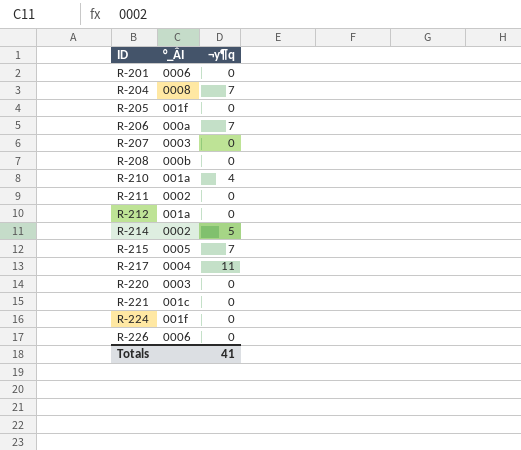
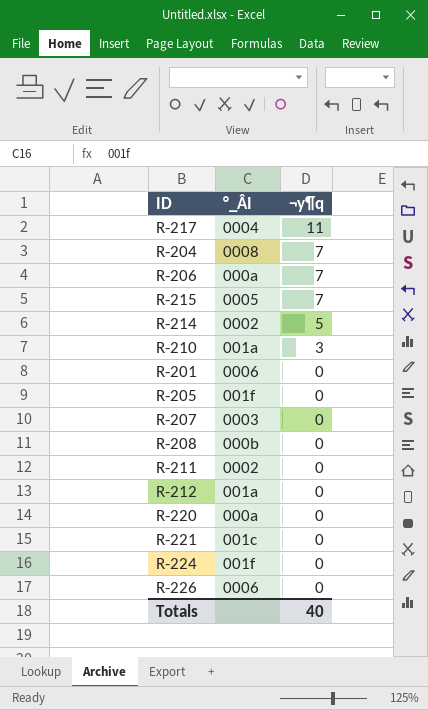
row order: ID ascending -> ¬y¶q descending
R-210 | ¬y¶q: 4 -> 3
R-220 | °_ÂI: 0003 -> 000a
Totals | ¬y¶q: 41 -> 40

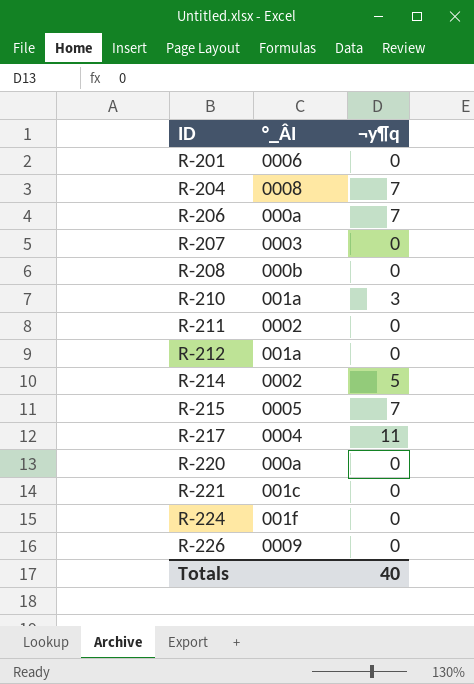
row order: ¬y¶q descending -> ID ascending
row R-205: 001f | 0 -> none
R-226 | °_ÂI: 0006 -> 0009

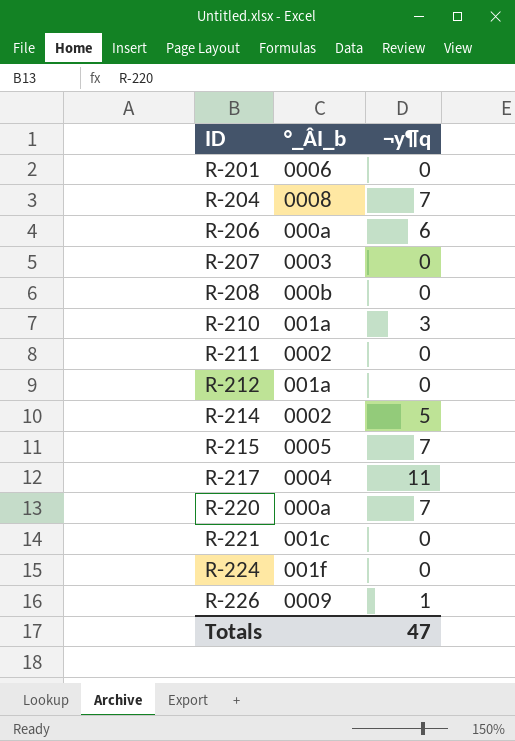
column name: °_ÂI -> °_ÂI_b
R-206 | ¬y¶q: 7 -> 6
R-220 | ¬y¶q: 0 -> 7
R-226 | ¬y¶q: 0 -> 1
Totals | ¬y¶q: 40 -> 47

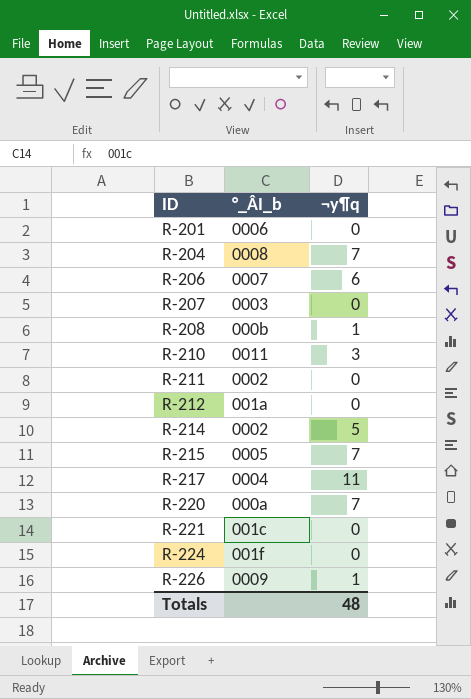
R-206 | °_ÂI_b: 000a -> 0007
R-208 | ¬y¶q: 0 -> 1
R-210 | °_ÂI_b: 001a -> 0011
Totals | ¬y¶q: 47 -> 48

